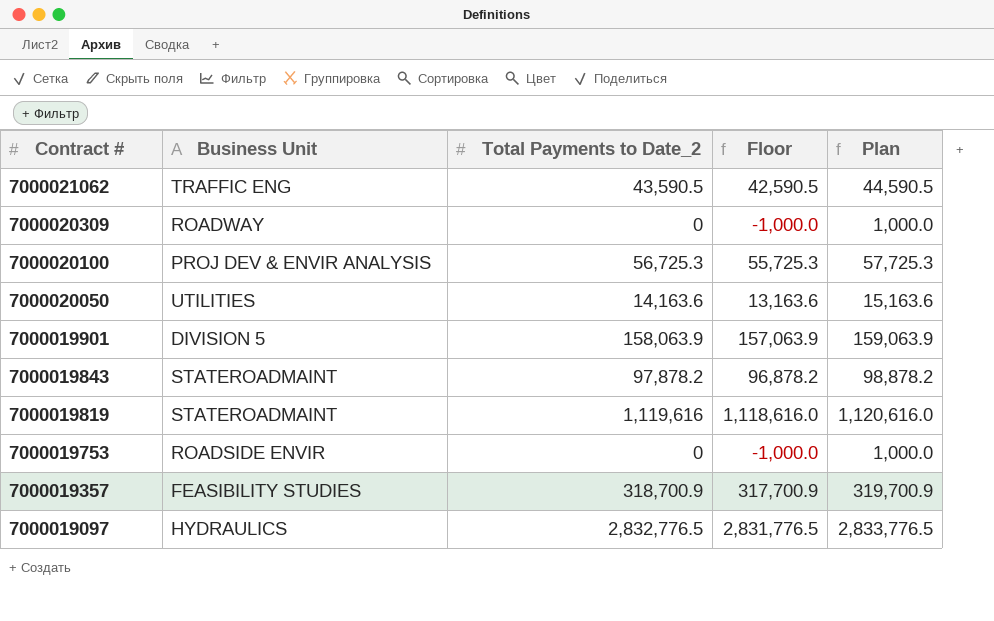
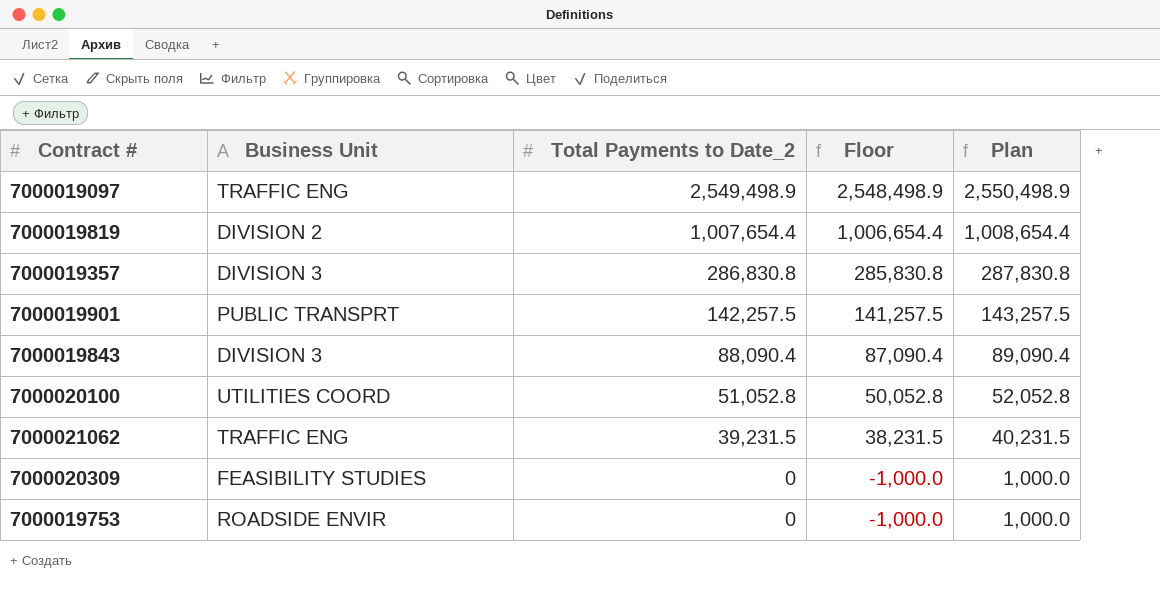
row order: Contract # descending -> Total Payments to Date_2 descending
row 7000020050: UTILITIES | 14,163.6 | 13,163.6 | 15,163.6 -> none
7000019097 | Business Unit: HYDRAULICS -> TRAFFIC ENG
7000019097 | Total Payments to Date_2: 2,832,776.5 -> 2,549,498.9
7000019097 | Floor: 2,831,776.5 -> 2,548,498.9
7000019097 | Plan: 2,833,776.5 -> 2,550,498.9
7000019819 | Business Unit: STATEROADMAINT -> DIVISION 2
7000019819 | Total Payments to Date_2: 1,119,616 -> 1,007,654.4
7000019819 | Floor: 1,118,616.0 -> 1,006,654.4
7000019819 | Plan: 1,120,616.0 -> 1,008,654.4
7000019357 | Business Unit: FEASIBILITY STUDIES -> DIVISION 3
7000019357 | Total Payments to Date_2: 318,700.9 -> 286,830.8
7000019357 | Floor: 317,700.9 -> 285,830.8
7000019357 | Plan: 319,700.9 -> 287,830.8
7000019901 | Business Unit: DIVISION 5 -> PUBLIC TRANSPRT
7000019901 | Total Payments to Date_2: 158,063.9 -> 142,257.5
7000019901 | Floor: 157,063.9 -> 141,257.5
7000019901 | Plan: 159,063.9 -> 143,257.5
7000019843 | Business Unit: STATEROADMAINT -> DIVISION 3
7000019843 | Total Payments to Date_2: 97,878.2 -> 88,090.4
7000019843 | Floor: 96,878.2 -> 87,090.4
7000019843 | Plan: 98,878.2 -> 89,090.4
7000020100 | Business Unit: PROJ DEV & ENVIR ANALYSIS -> UTILITIES COORD
7000020100 | Total Payments to Date_2: 56,725.3 -> 51,052.8
7000020100 | Floor: 55,725.3 -> 50,052.8
7000020100 | Plan: 57,725.3 -> 52,052.8
7000021062 | Total Payments to Date_2: 43,590.5 -> 39,231.5
7000021062 | Floor: 42,590.5 -> 38,231.5
7000021062 | Plan: 44,590.5 -> 40,231.5
7000020309 | Business Unit: ROADWAY -> FEASIBILITY STUDIES

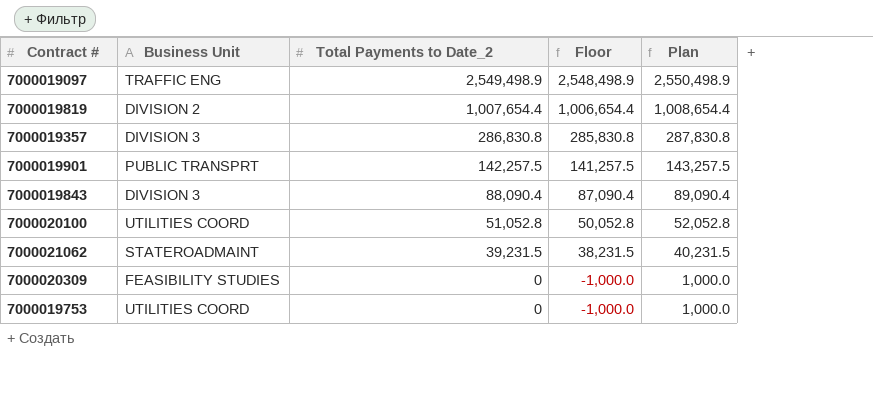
7000021062 | Business Unit: TRAFFIC ENG -> STATEROADMAINT
7000019753 | Business Unit: ROADSIDE ENVIR -> UTILITIES COORD

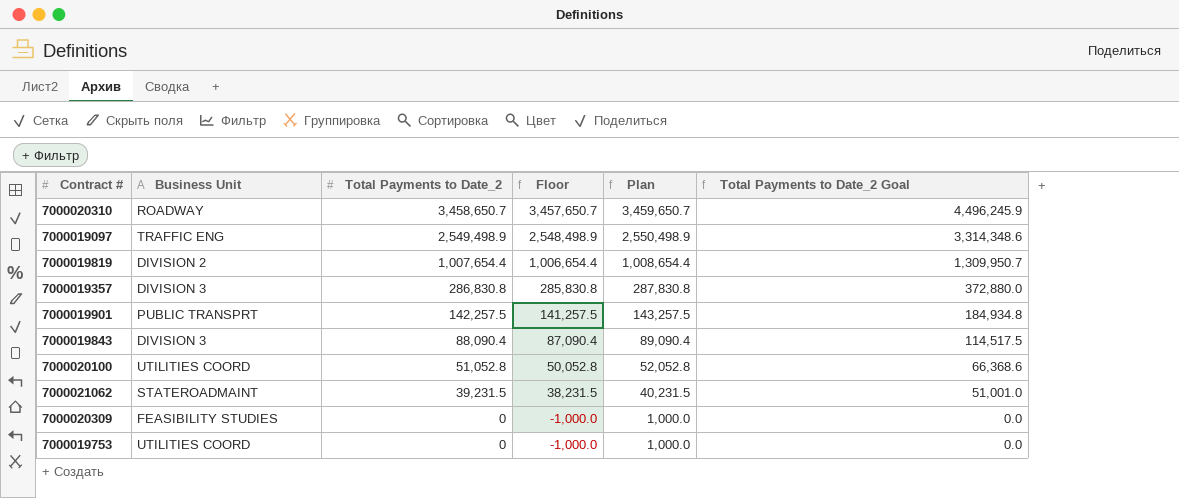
column Total Payments to Date_2 Goal | formula: none -> [Total Payments to Date_2] * 1.3
row 7000020310: none -> ROADWAY | 3,458,650.7 | 3,457,650.7 | 3,459,650.7 | 4,496,245.9

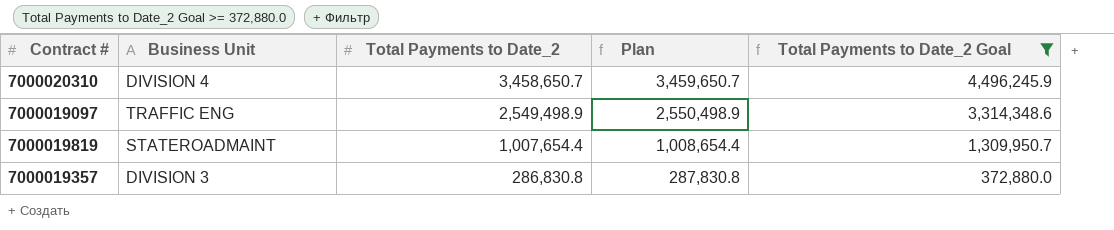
filter: none -> Total Payments to Date_2 Goal >= 372,880.0
column Floor | formula: [Total Payments to Date_2] - 1000 -> none
7000020310 | Business Unit: ROADWAY -> DIVISION 4
7000019819 | Business Unit: DIVISION 2 -> STATEROADMAINT

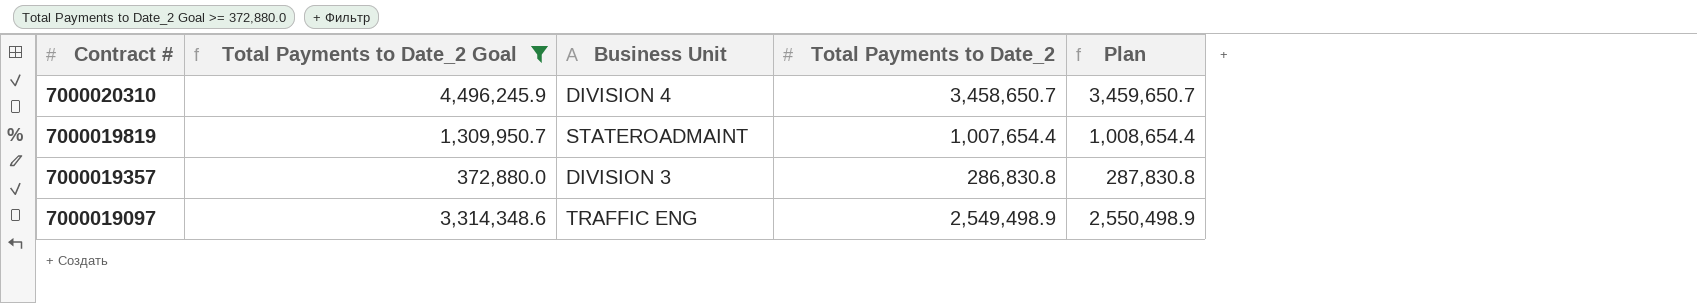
row order: Total Payments to Date_2 descending -> Contract # descending
column Total Payments to Date_2 Goal | position: 5 -> 2

